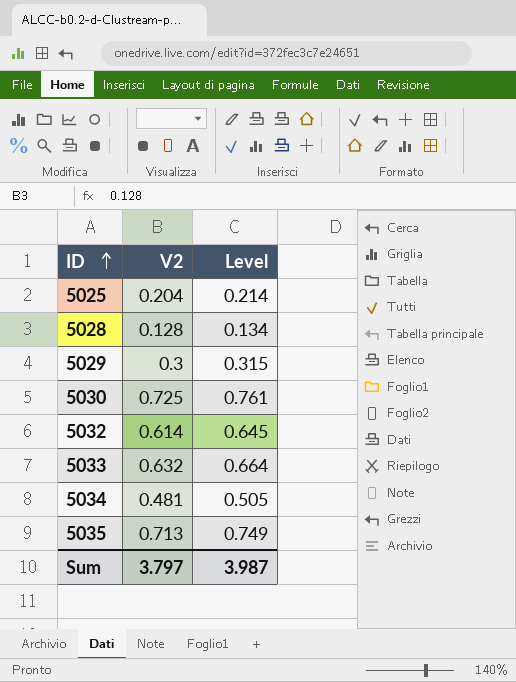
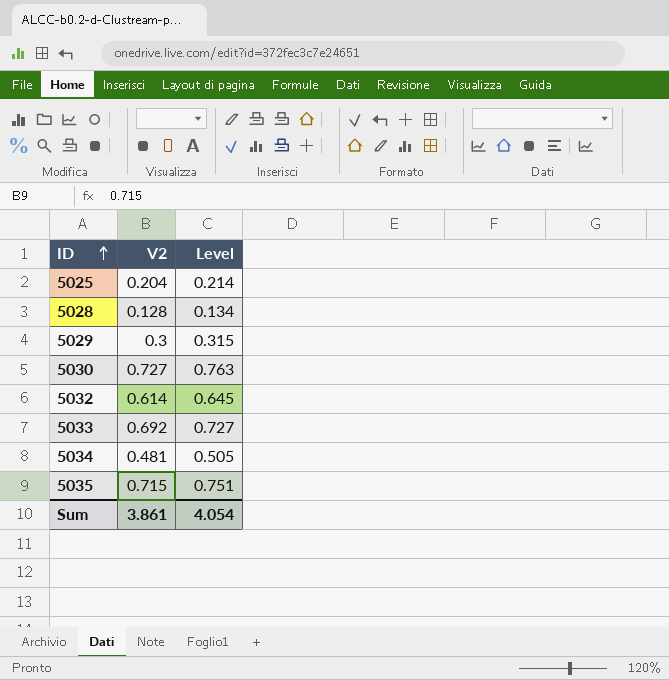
5030 | V2: 0.725 -> 0.727
5030 | Level: 0.761 -> 0.763
5033 | V2: 0.632 -> 0.692
5033 | Level: 0.664 -> 0.727
5035 | V2: 0.713 -> 0.715
5035 | Level: 0.749 -> 0.751
Sum | V2: 3.797 -> 3.861
Sum | Level: 3.987 -> 4.054

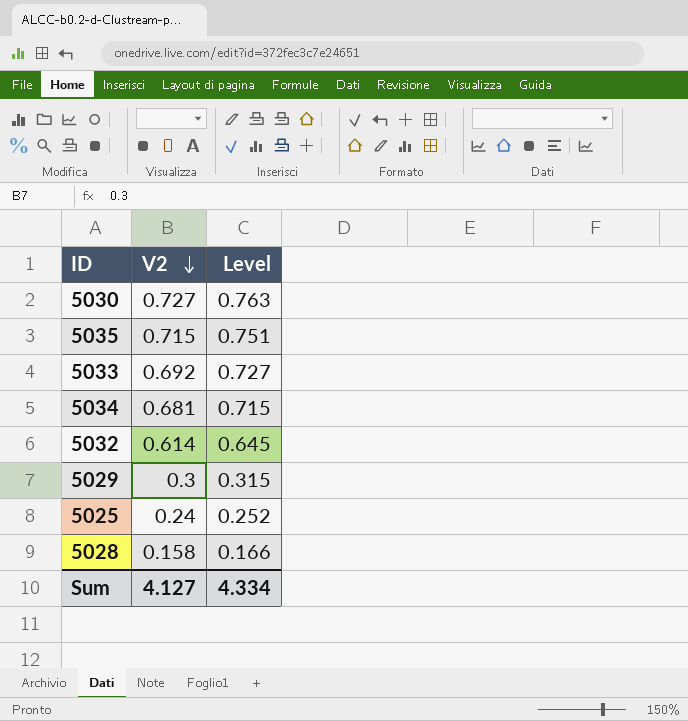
row order: ID ascending -> V2 descending
5034 | V2: 0.481 -> 0.681
5034 | Level: 0.505 -> 0.715
5025 | V2: 0.204 -> 0.24
5025 | Level: 0.214 -> 0.252
5028 | V2: 0.128 -> 0.158
5028 | Level: 0.134 -> 0.166
Sum | V2: 3.861 -> 4.127
Sum | Level: 4.054 -> 4.334

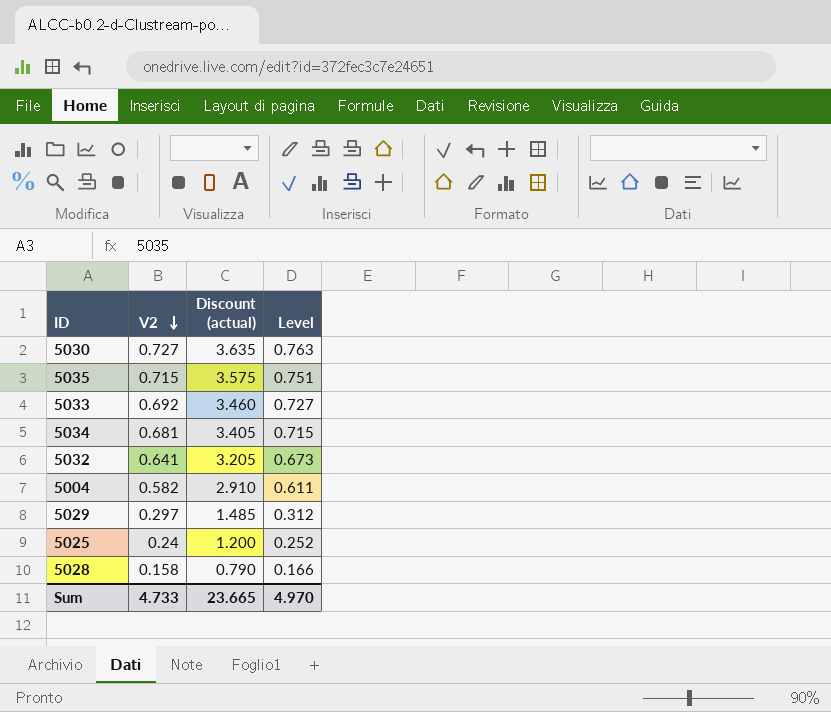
column Discount (actual) | formula: none -> [V2] * 5
5032 | V2: 0.614 -> 0.641
5032 | Level: 0.645 -> 0.673
row 5004: none -> 0.582 | 2.910 | 0.611
5029 | V2: 0.3 -> 0.297
5029 | Level: 0.315 -> 0.312
Sum | V2: 4.127 -> 4.733
Sum | Level: 4.334 -> 4.970

